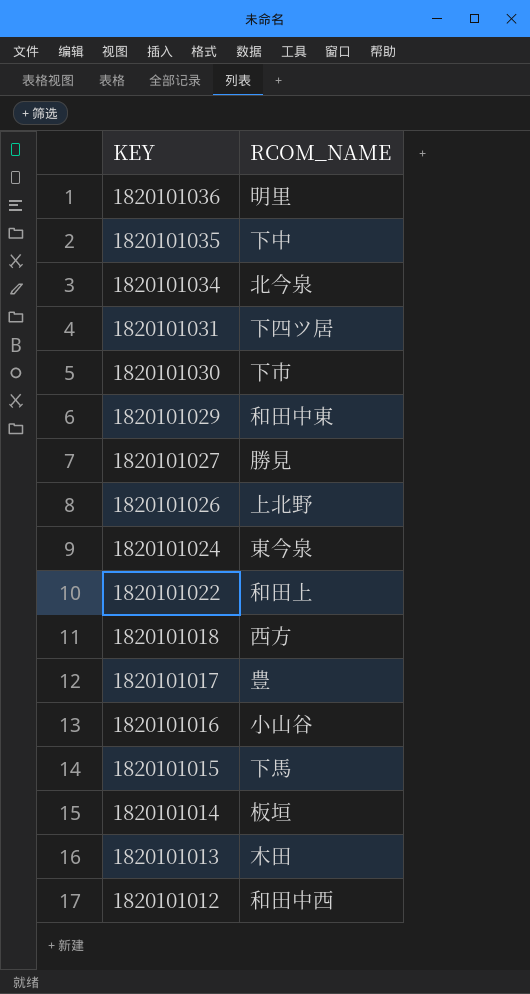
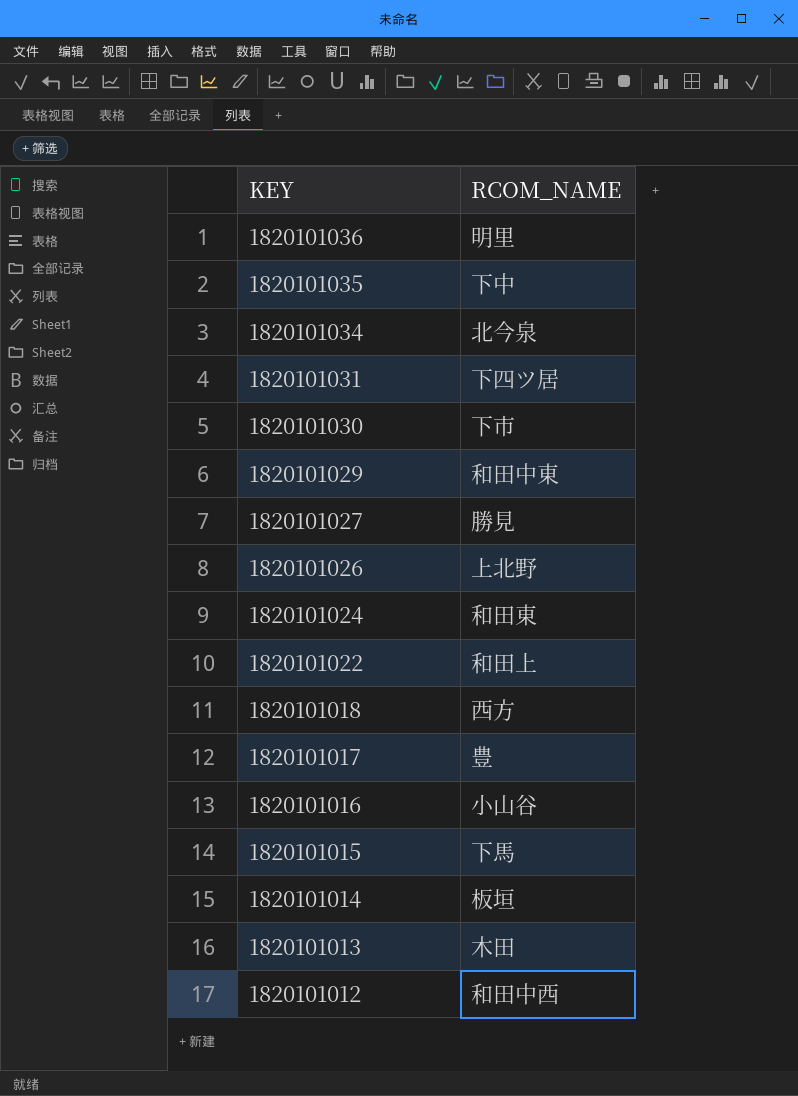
1820101024 | RCOM_NAME: 東今泉 -> 和田東

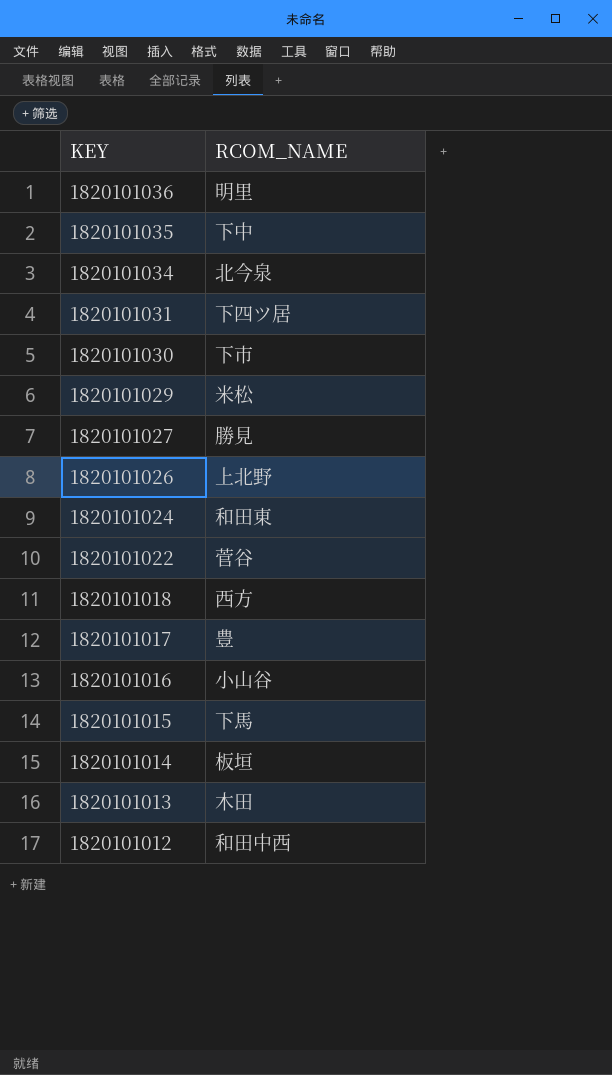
1820101029 | RCOM_NAME: 和田中東 -> 米松
1820101022 | RCOM_NAME: 和田上 -> 菅谷

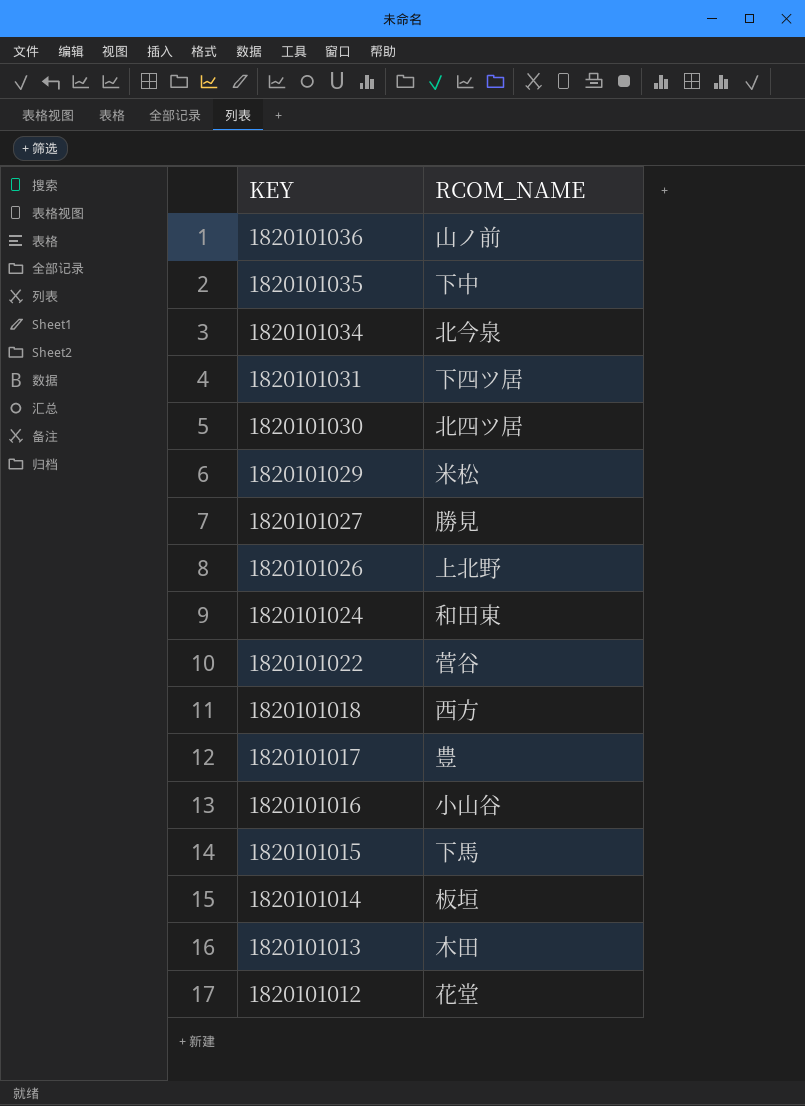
1820101036 | RCOM_NAME: 明里 -> 山ノ前
1820101030 | RCOM_NAME: 下市 -> 北四ツ居
1820101012 | RCOM_NAME: 和田中西 -> 花堂

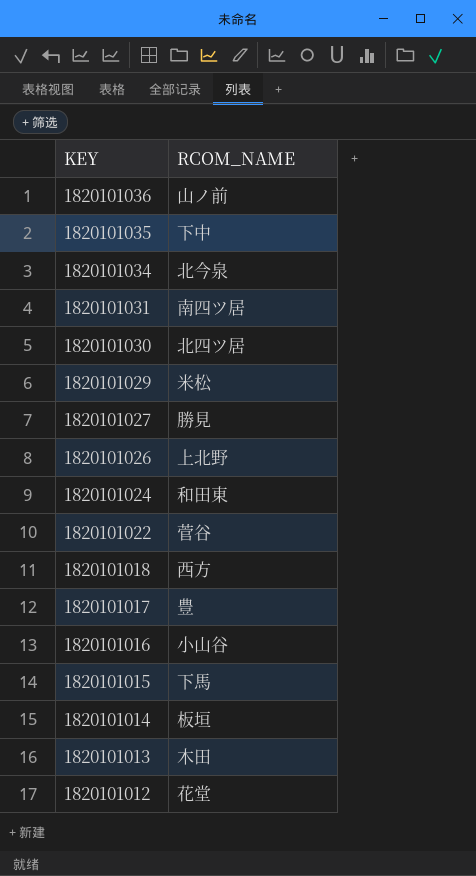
1820101031 | RCOM_NAME: 下四ツ居 -> 南四ツ居

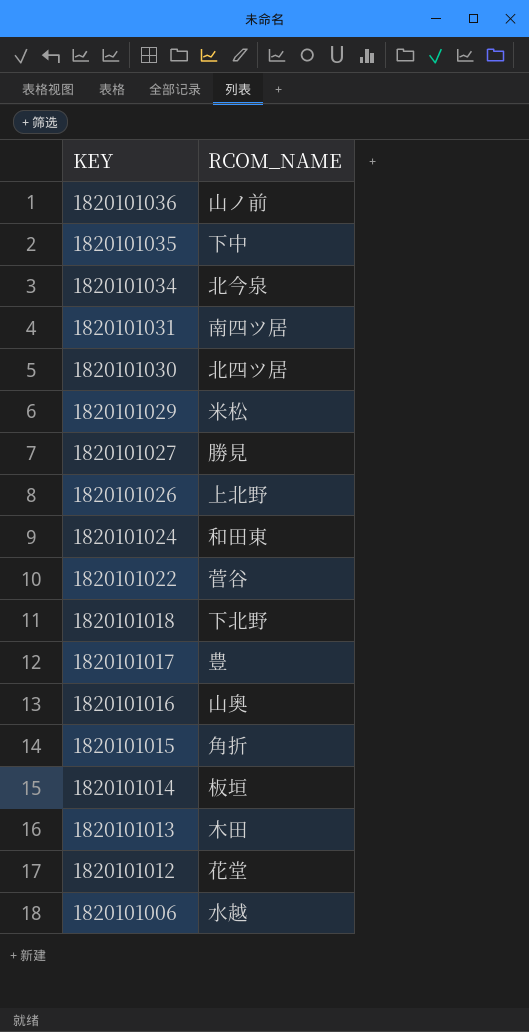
1820101018 | RCOM_NAME: 西方 -> 下北野
1820101016 | RCOM_NAME: 小山谷 -> 山奥
1820101015 | RCOM_NAME: 下馬 -> 角折
row 1820101006: none -> 水越

